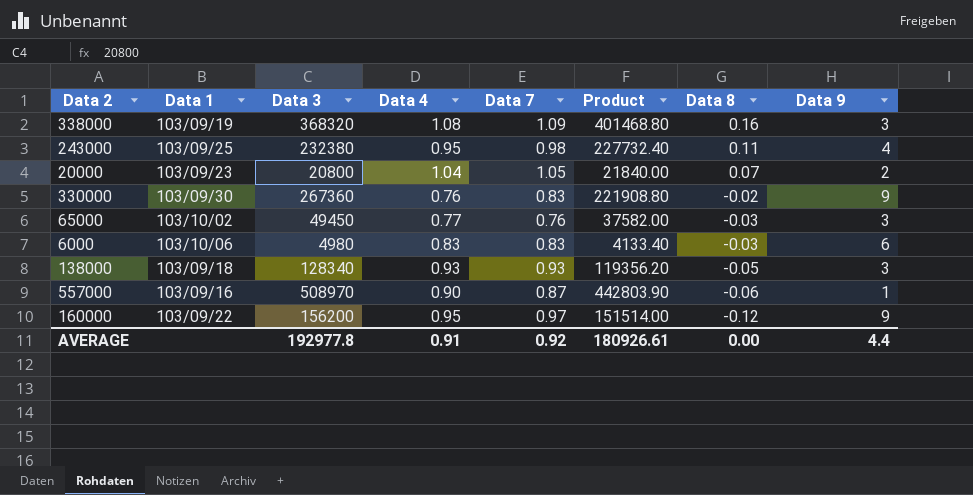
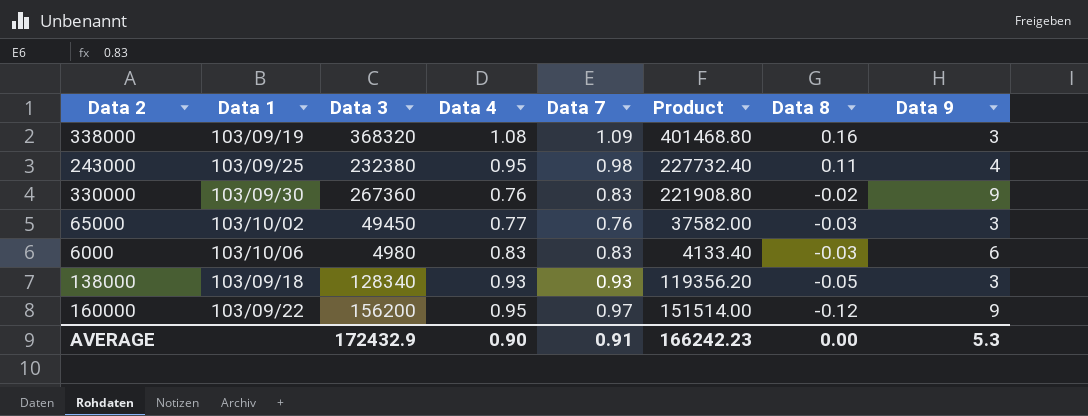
row 20000: 103/09/23 | 20800 | 1.04 | 1.05 | 21840.00 | 0.07 | 2 -> none
row 557000: 103/09/16 | 508970 | 0.90 | 0.87 | 442803.90 | -0.06 | 1 -> none
AVERAGE | Data 3: 192977.8 -> 172432.9
AVERAGE | Data 4: 0.91 -> 0.90
AVERAGE | Data 7: 0.92 -> 0.91
AVERAGE | Product: 180926.61 -> 166242.23
AVERAGE | Data 9: 4.4 -> 5.3

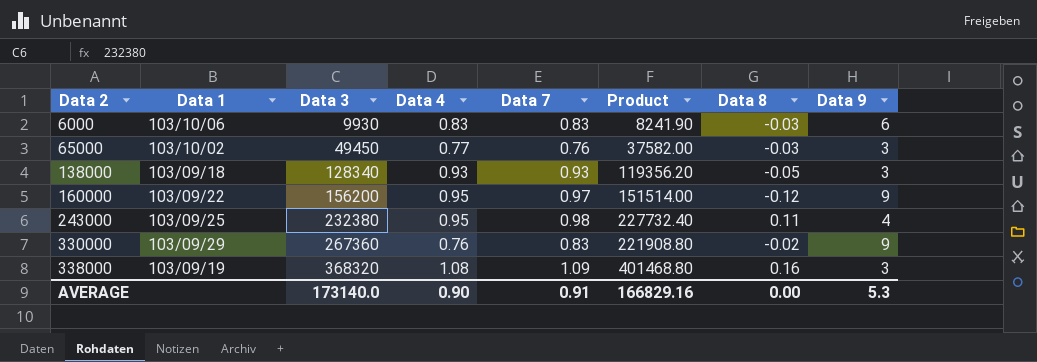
row order: Data 8 descending -> Data 2 ascending
6000 | Data 3: 4980 -> 9930
6000 | Product: 4133.40 -> 8241.90
330000 | Data 1: 103/09/30 -> 103/09/29
AVERAGE | Data 3: 172432.9 -> 173140.0
AVERAGE | Product: 166242.23 -> 166829.16

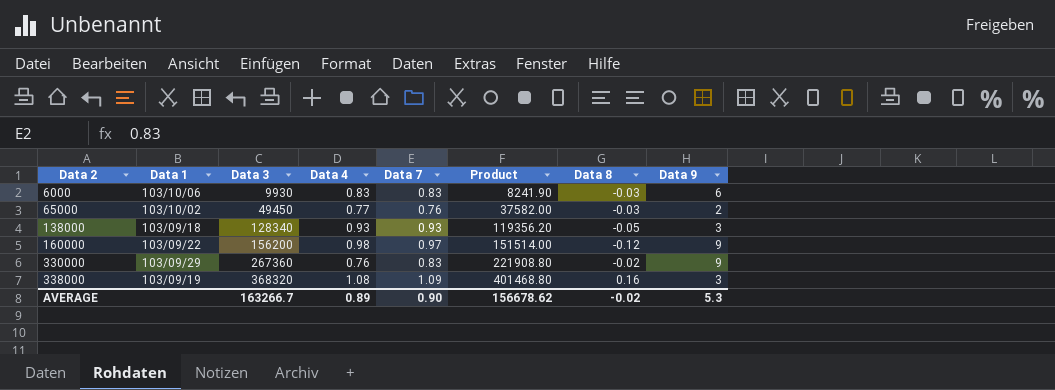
row 243000: 103/09/25 | 232380 | 0.95 | 0.98 | 227732.40 | 0.11 | 4 -> none
65000 | Data 9: 3 -> 2
160000 | Data 4: 0.95 -> 0.98
AVERAGE | Data 3: 173140.0 -> 163266.7
AVERAGE | Data 4: 0.90 -> 0.89
AVERAGE | Data 7: 0.91 -> 0.90
AVERAGE | Product: 166829.16 -> 156678.62
AVERAGE | Data 8: 0.00 -> -0.02

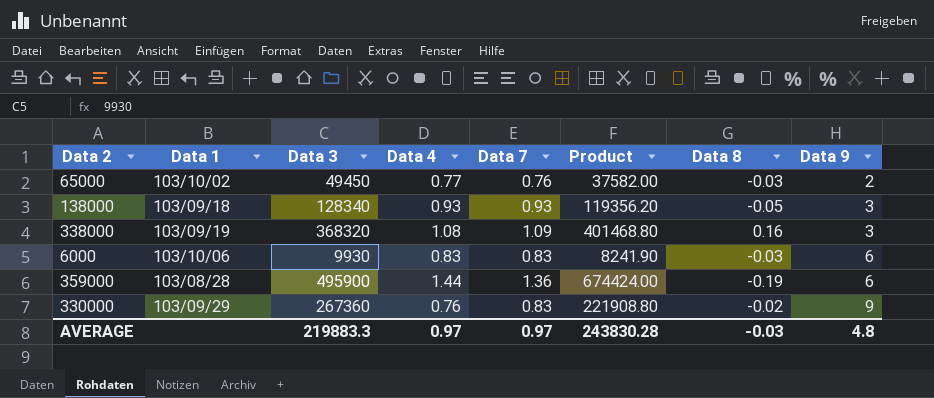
row order: Data 2 ascending -> Data 9 ascending
row 160000: 103/09/22 | 156200 | 0.98 | 0.97 | 151514.00 | -0.12 | 9 -> none
row 359000: none -> 103/08/28 | 495900 | 1.44 | 1.36 | 674424.00 | -0.19 | 6
AVERAGE | Data 3: 163266.7 -> 219883.3
AVERAGE | Data 4: 0.89 -> 0.97
AVERAGE | Data 7: 0.90 -> 0.97
AVERAGE | Product: 156678.62 -> 243830.28
AVERAGE | Data 8: -0.02 -> -0.03
AVERAGE | Data 9: 5.3 -> 4.8

